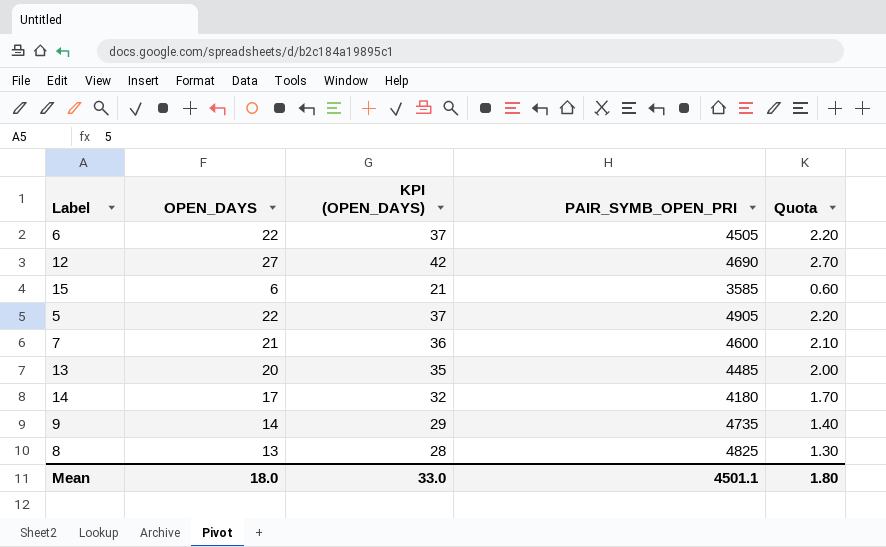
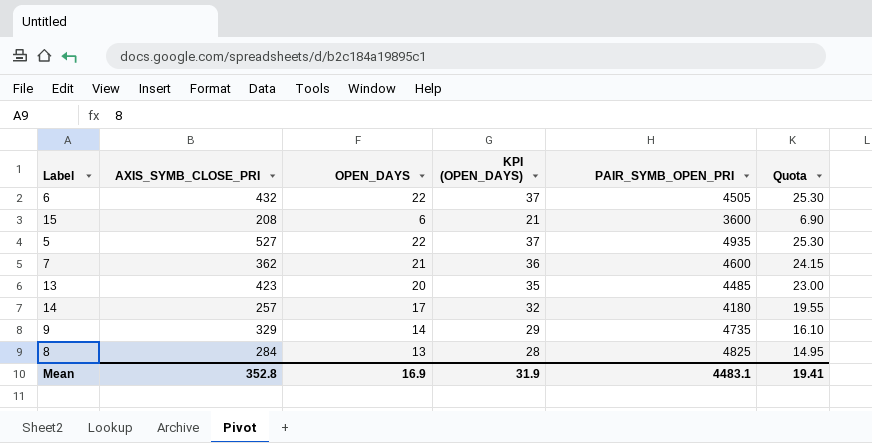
column AXIS_SYMB_CLOSE_PRI | position: none -> 2
column Quota | formula: [OPEN_DAYS] * 0.1 -> [OPEN_DAYS] * 1.15
row 12: 27 | 42 | 4690 | 2.70 -> none
15 | PAIR_SYMB_OPEN_PRI: 3585 -> 3600
5 | PAIR_SYMB_OPEN_PRI: 4905 -> 4935
Mean | OPEN_DAYS: 18.0 -> 16.9
Mean | KPI (OPEN_DAYS): 33.0 -> 31.9
Mean | PAIR_SYMB_OPEN_PRI: 4501.1 -> 4483.1
Mean | Quota: 1.80 -> 19.41

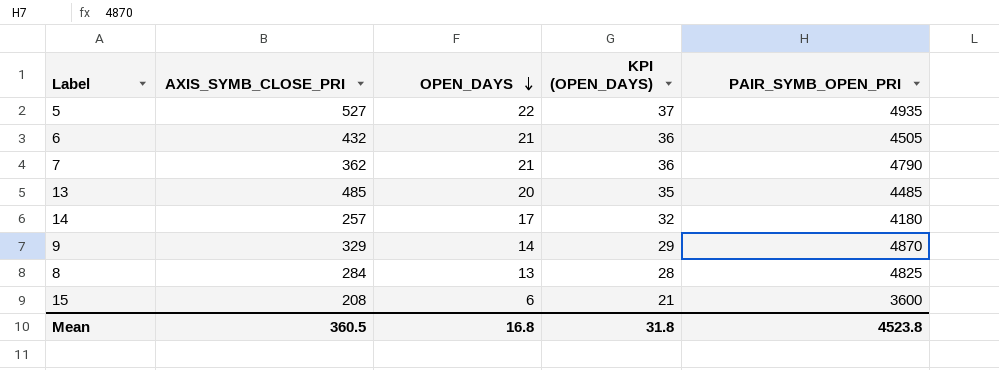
row order: none -> OPEN_DAYS descending
column Quota | formula: [OPEN_DAYS] * 1.15 -> none
6 | OPEN_DAYS: 22 -> 21
6 | KPI (OPEN_DAYS): 37 -> 36
7 | PAIR_SYMB_OPEN_PRI: 4600 -> 4790
13 | AXIS_SYMB_CLOSE_PRI: 423 -> 485
9 | PAIR_SYMB_OPEN_PRI: 4735 -> 4870
Mean | AXIS_SYMB_CLOSE_PRI: 352.8 -> 360.5
Mean | OPEN_DAYS: 16.9 -> 16.8
Mean | KPI (OPEN_DAYS): 31.9 -> 31.8
Mean | PAIR_SYMB_OPEN_PRI: 4483.1 -> 4523.8

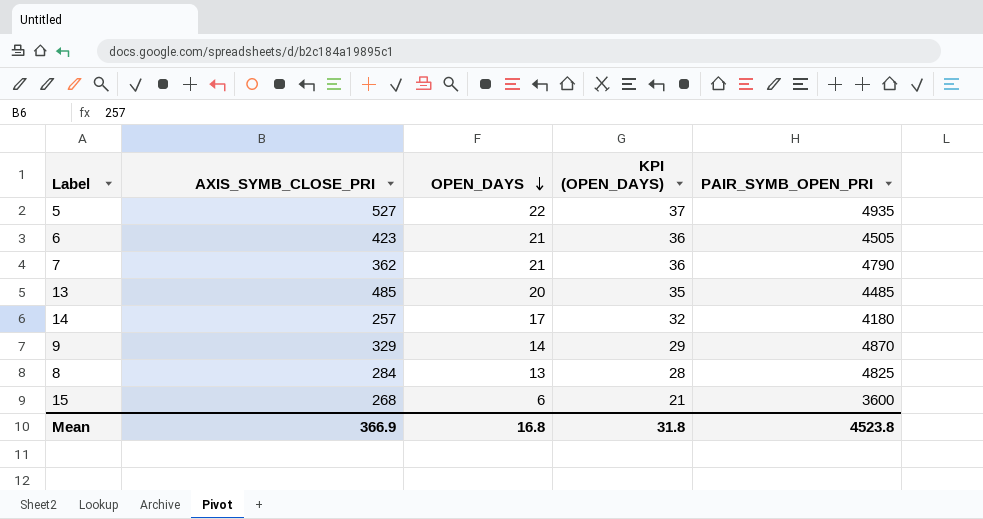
6 | AXIS_SYMB_CLOSE_PRI: 432 -> 423
15 | AXIS_SYMB_CLOSE_PRI: 208 -> 268
Mean | AXIS_SYMB_CLOSE_PRI: 360.5 -> 366.9

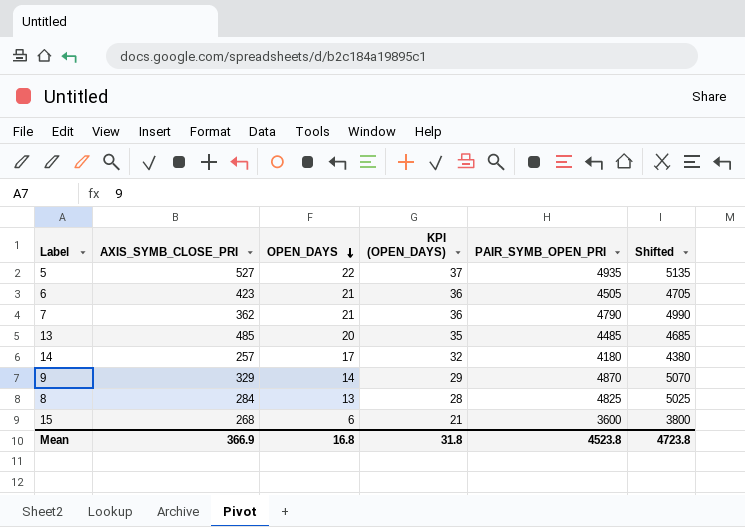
column Shifted | formula: none -> [PAIR_SYMB_OPEN_PRI] + 200

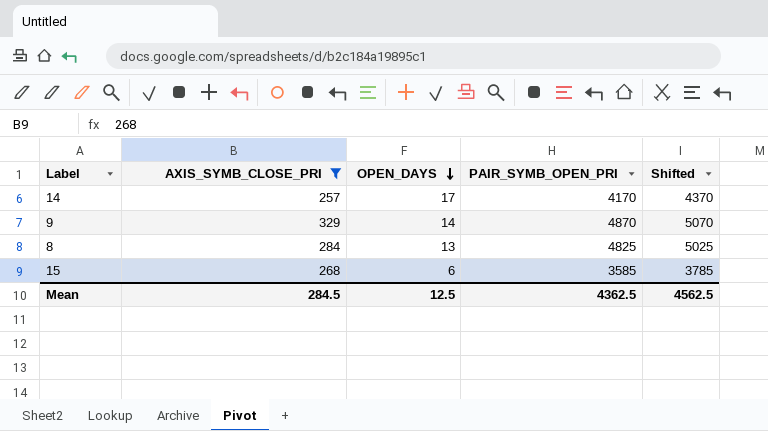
filter: none -> AXIS_SYMB_CLOSE_PRI <= 329
column KPI (OPEN_DAYS) | formula: [OPEN_DAYS] + 15 -> none
14 | PAIR_SYMB_OPEN_PRI: 4180 -> 4170
14 | Shifted: 4380 -> 4370
15 | PAIR_SYMB_OPEN_PRI: 3600 -> 3585
15 | Shifted: 3800 -> 3785
Mean | AXIS_SYMB_CLOSE_PRI: 366.9 -> 284.5
Mean | OPEN_DAYS: 16.8 -> 12.5
Mean | PAIR_SYMB_OPEN_PRI: 4523.8 -> 4362.5
Mean | Shifted: 4723.8 -> 4562.5

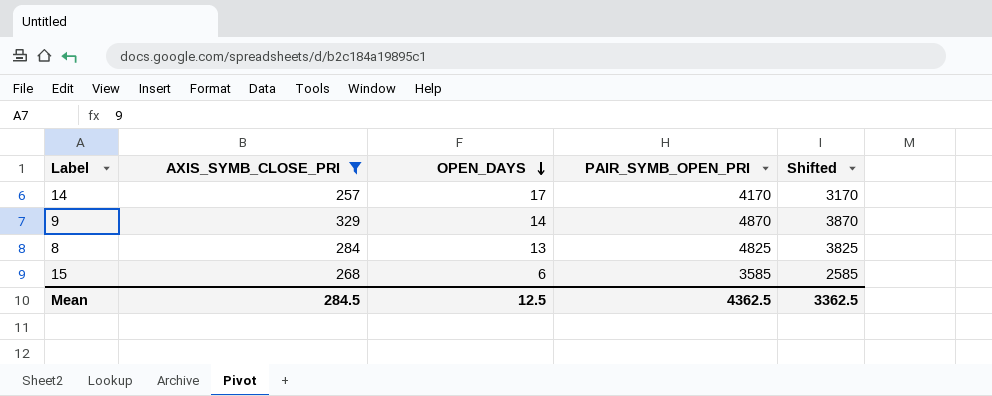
column Shifted | formula: [PAIR_SYMB_OPEN_PRI] + 200 -> [PAIR_SYMB_OPEN_PRI] - 1000
Mean | Shifted: 4562.5 -> 3362.5

